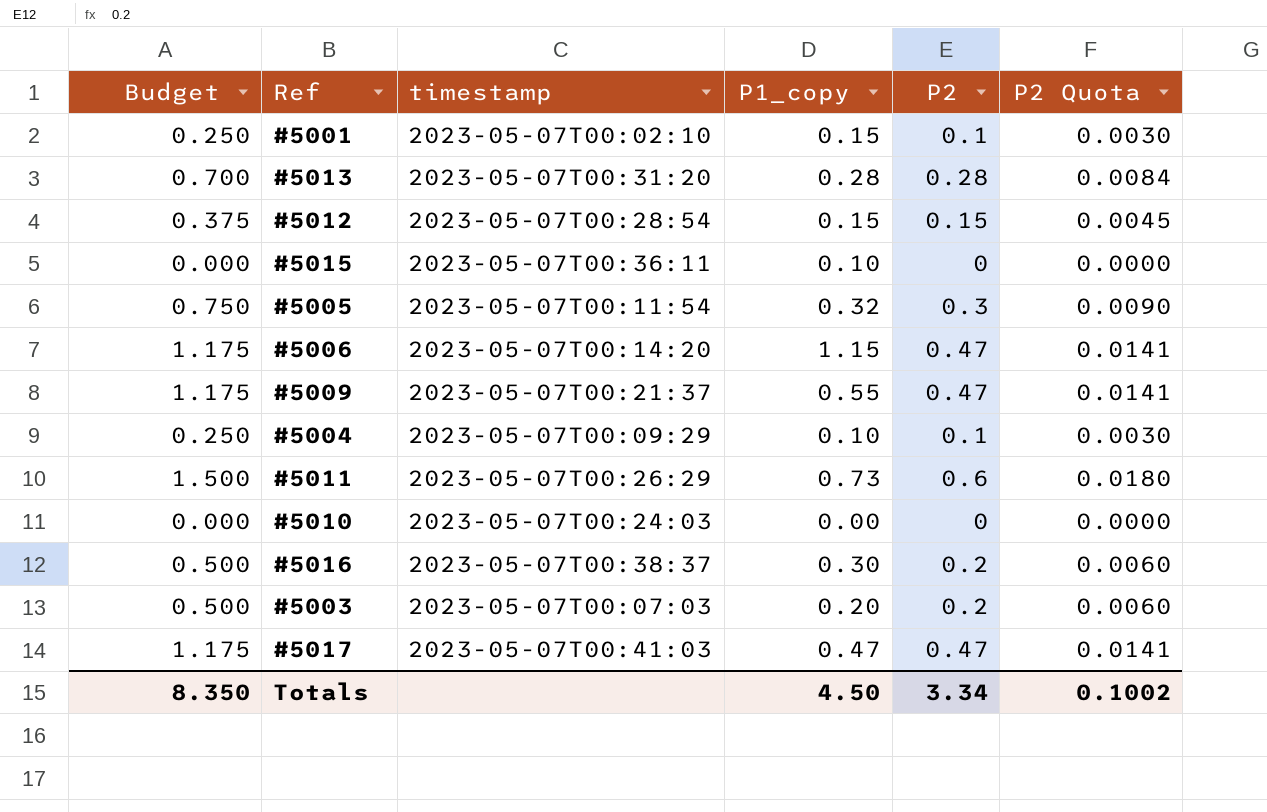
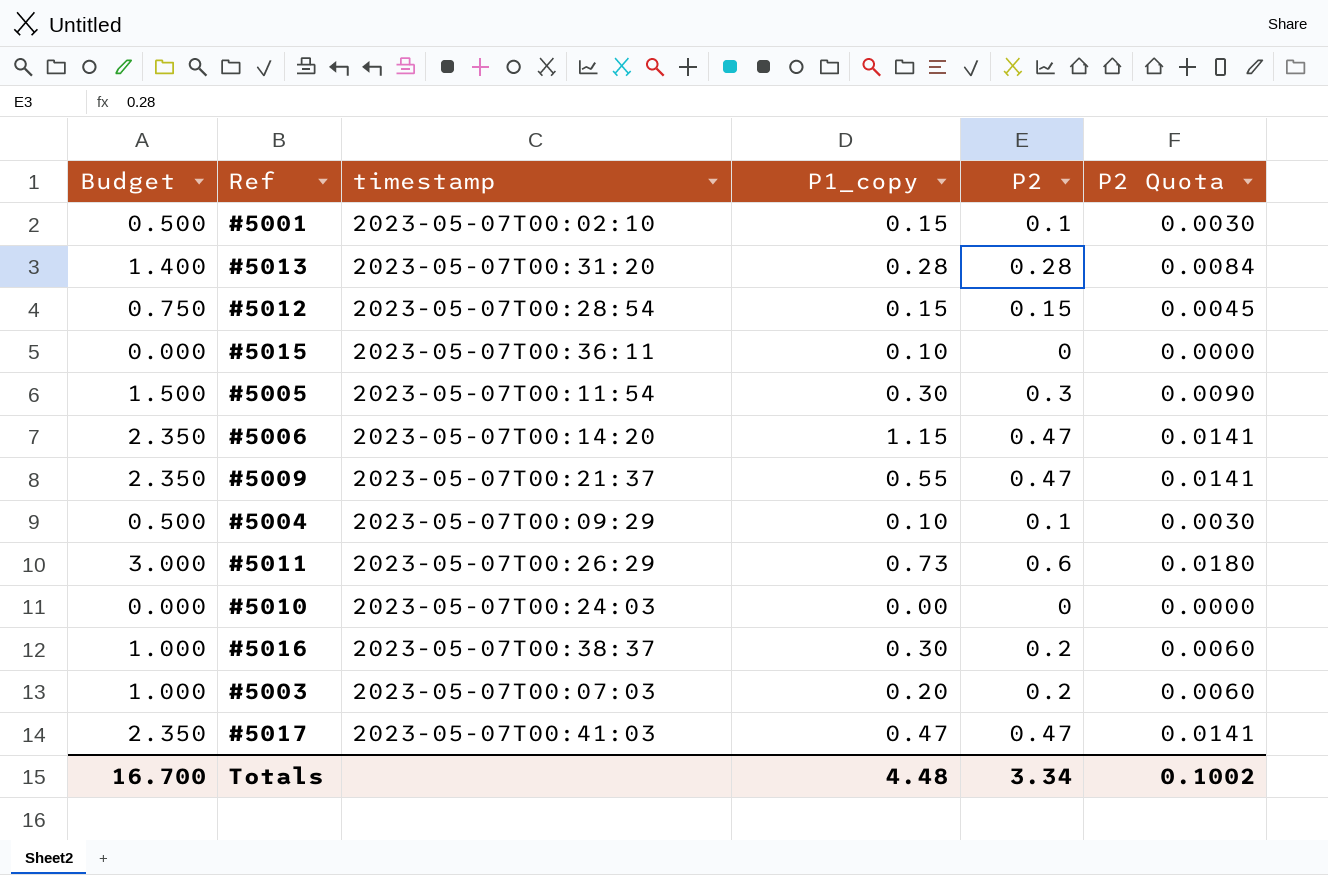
column Budget | formula: [P2] * 2.5 -> [P2] * 5
#5005 | P1_copy: 0.32 -> 0.30
Totals | Budget: 8.350 -> 16.700
Totals | P1_copy: 4.50 -> 4.48

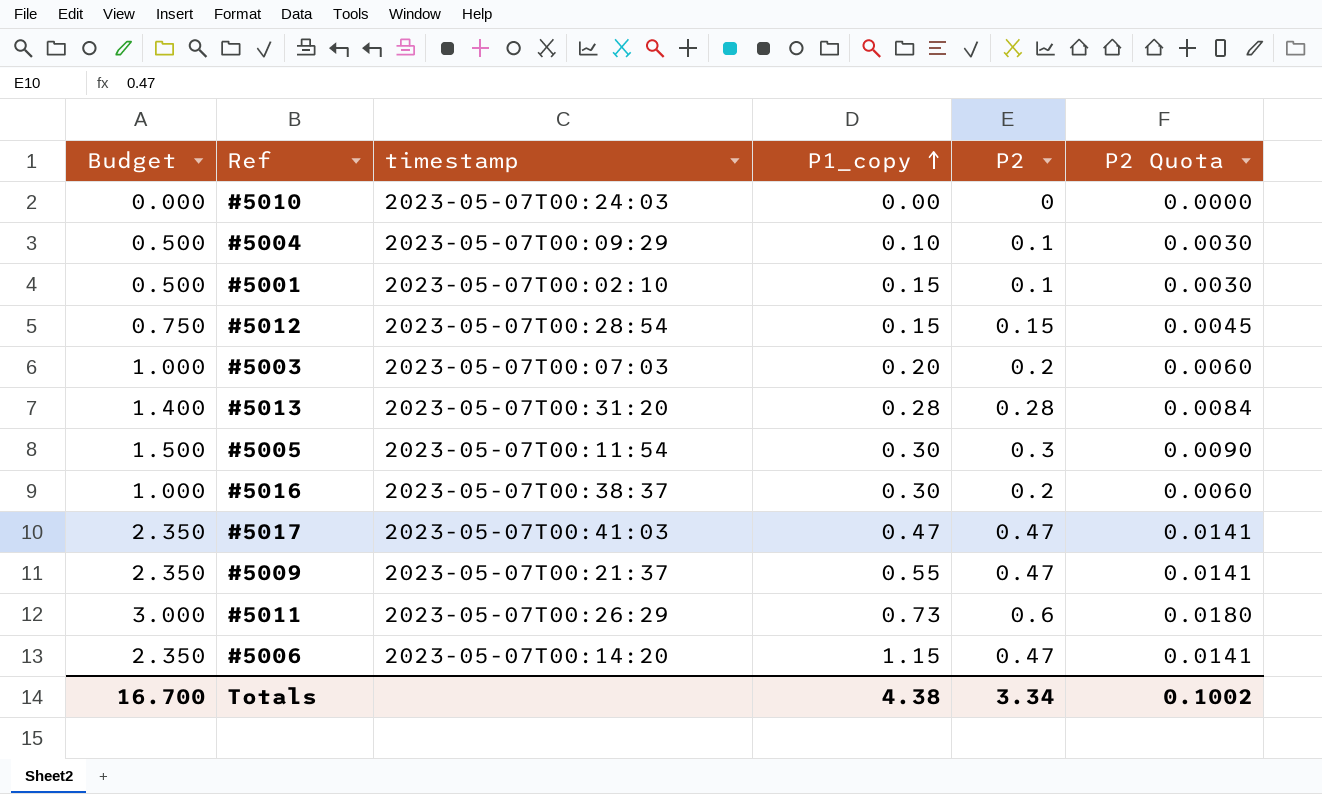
row order: none -> P1_copy ascending
row #5015: 0.000 | 2023-05-07T00:36:11 | 0.10 | 0 | 0.0000 -> none
Totals | P1_copy: 4.48 -> 4.38

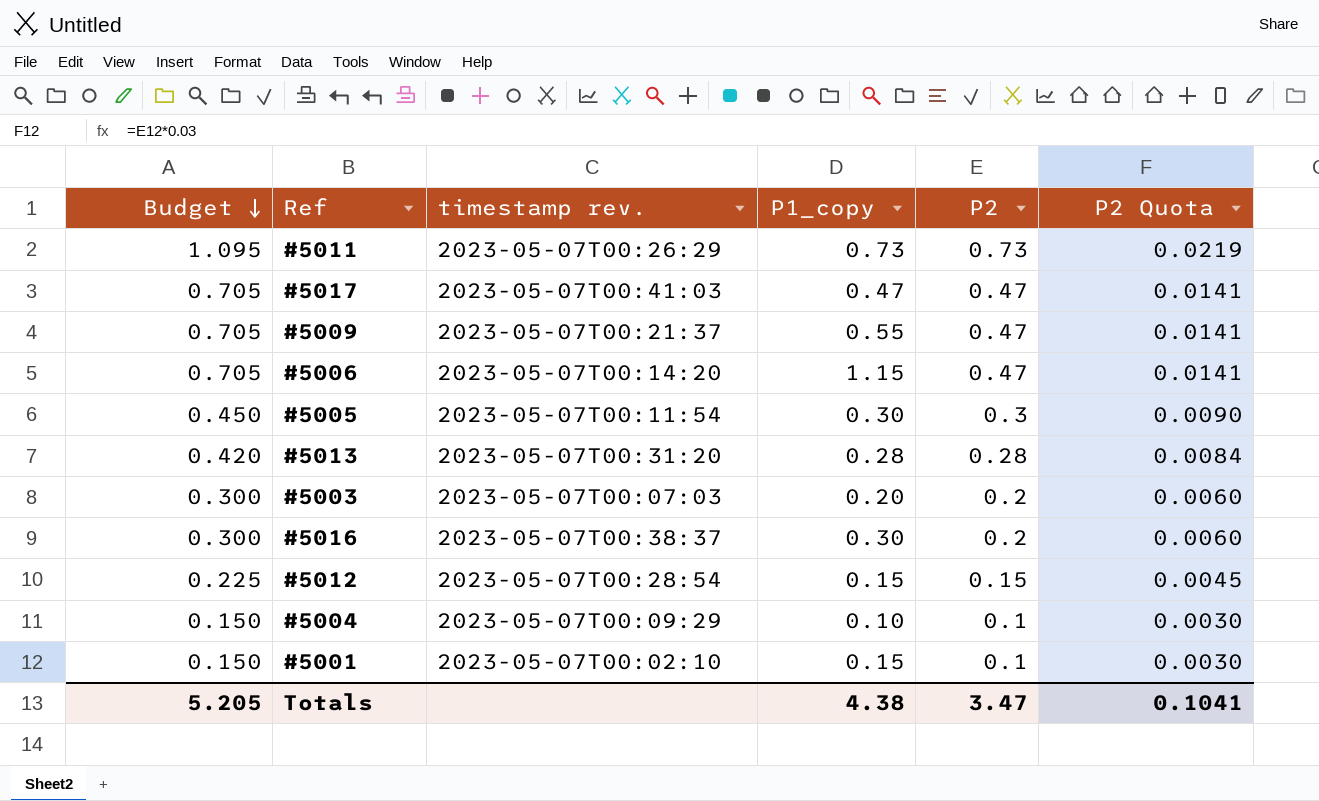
row order: P1_copy ascending -> Budget descending
column Budget | formula: [P2] * 5 -> [P2] * 1.5
column name: timestamp -> timestamp rev.
row #5010: 0.000 | 2023-05-07T00:24:03 | 0.00 | 0 | 0.0000 -> none
#5011 | P2: 0.6 -> 0.73
#5011 | P2 Quota: 0.0180 -> 0.0219
Totals | Budget: 16.700 -> 5.205
Totals | P2: 3.34 -> 3.47
Totals | P2 Quota: 0.1002 -> 0.1041

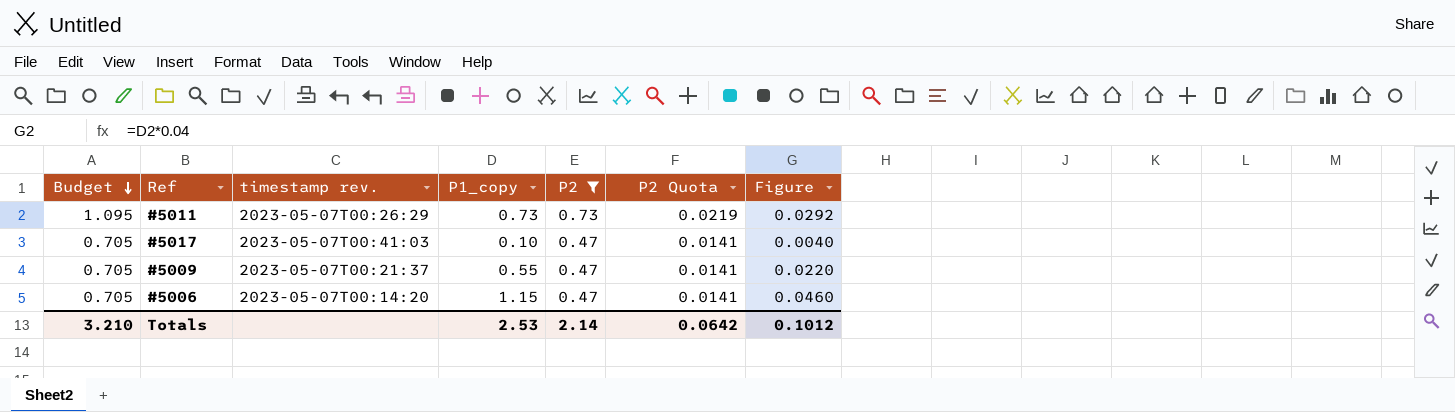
filter: none -> P2 >= 0.47
column Figure | formula: none -> [P1_copy] * 0.04
#5017 | P1_copy: 0.47 -> 0.10
Totals | Budget: 5.205 -> 3.210
Totals | P1_copy: 4.38 -> 2.53
Totals | P2: 3.47 -> 2.14
Totals | P2 Quota: 0.1041 -> 0.0642

